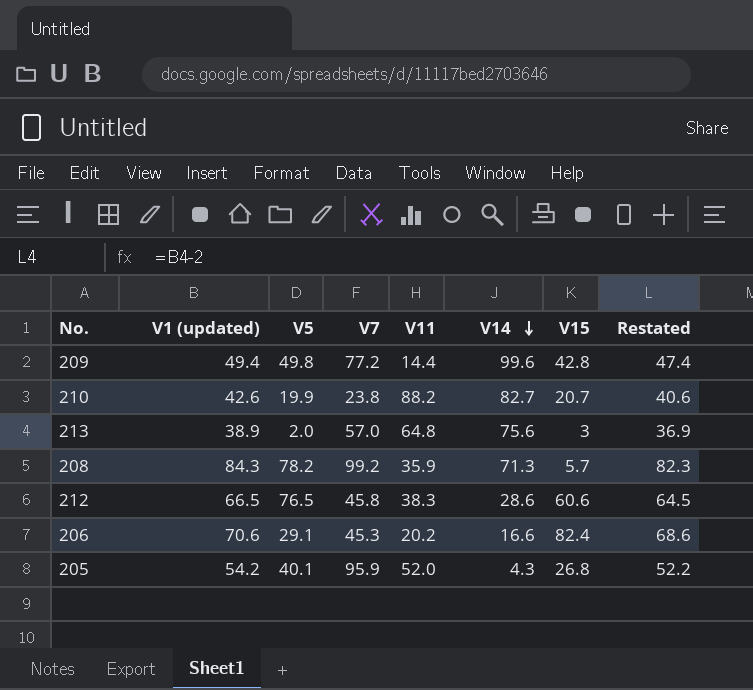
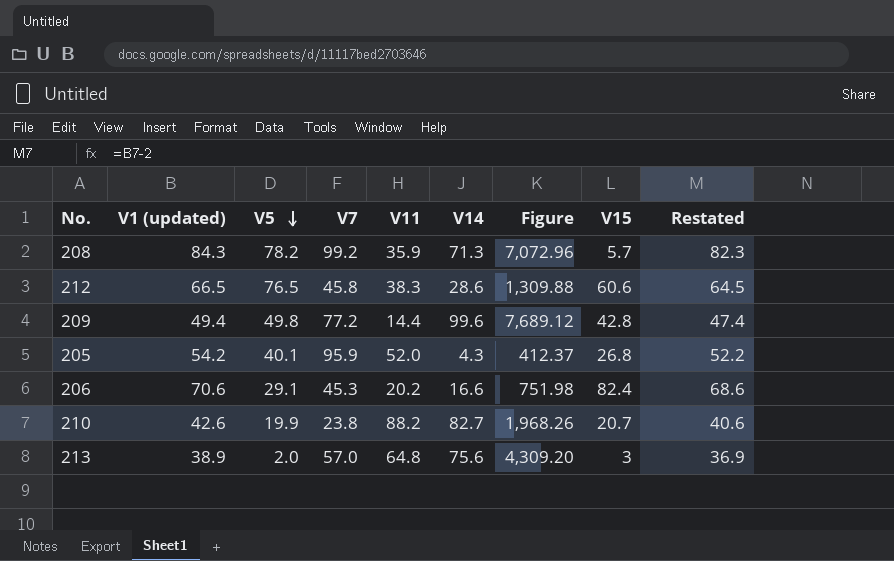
row order: V14 descending -> V5 descending
column Figure | formula: none -> [V7] * [V14]

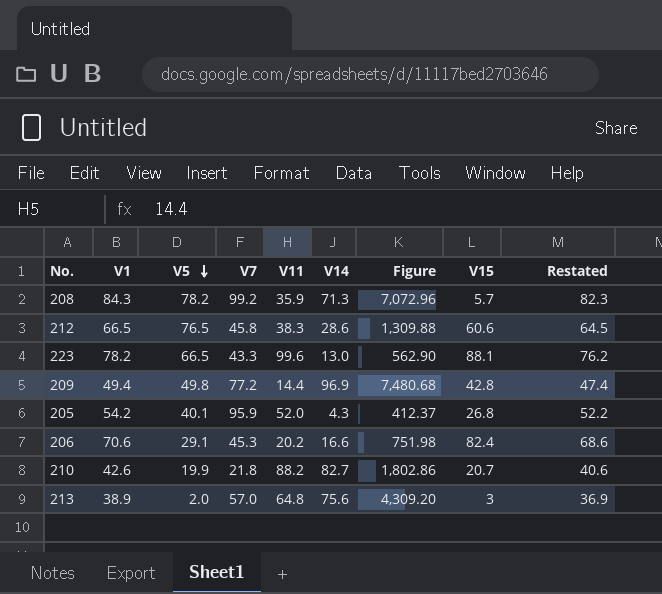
column name: V1 (updated) -> V1
row 223: none -> 78.2 | 66.5 | 43.3 | 99.6 | 13.0 | 562.90 | 88.1 | 76.2
209 | V14: 99.6 -> 96.9
209 | Figure: 7,689.12 -> 7,480.68
210 | V7: 23.8 -> 21.8
210 | Figure: 1,968.26 -> 1,802.86

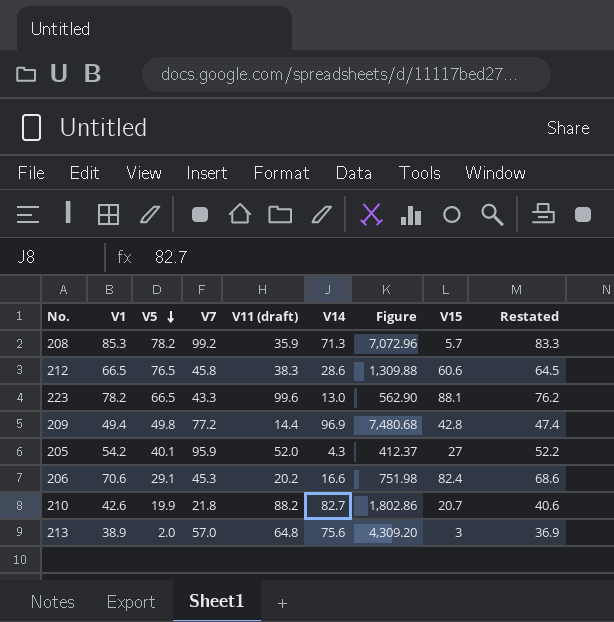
column name: V11 -> V11 (draft)
208 | V1: 84.3 -> 85.3
208 | Restated: 82.3 -> 83.3
205 | V15: 26.8 -> 27

